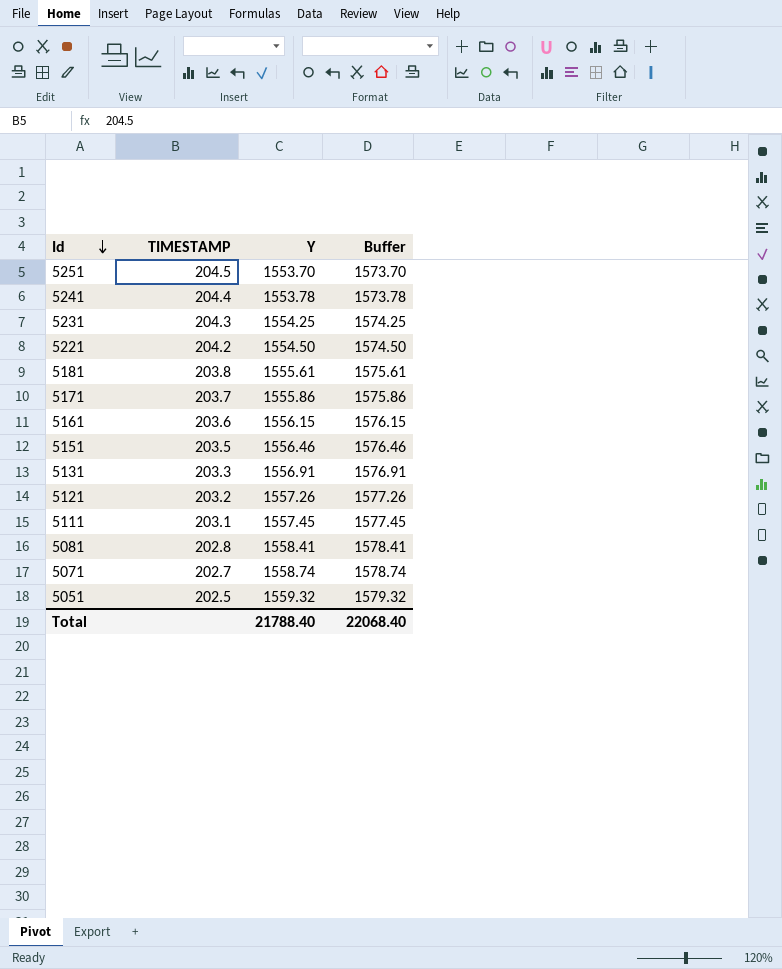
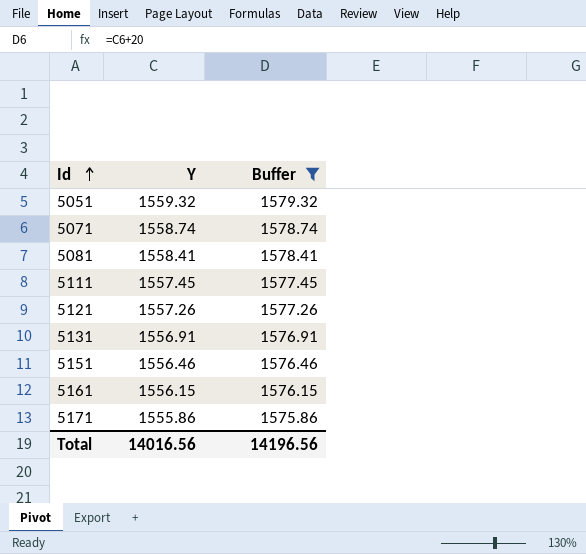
filter: none -> Buffer >= 1575.86
row order: Id descending -> Id ascending
column TIMESTAMP | position: 2 -> none
Total | Y: 21788.40 -> 14016.56
Total | Buffer: 22068.40 -> 14196.56

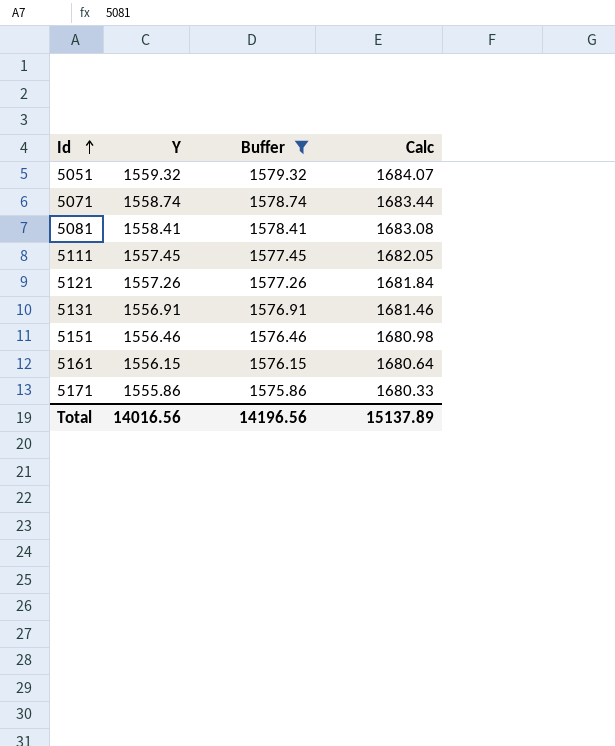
column Calc | formula: none -> [Y] * 1.08

